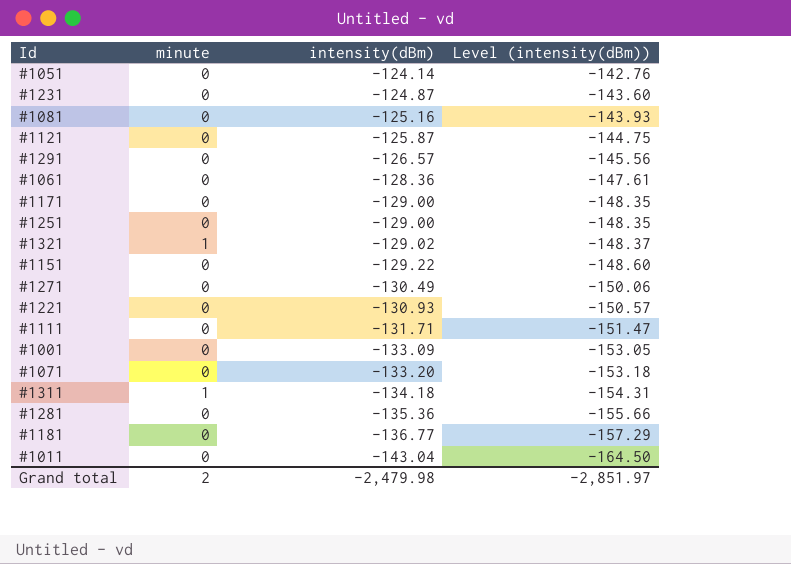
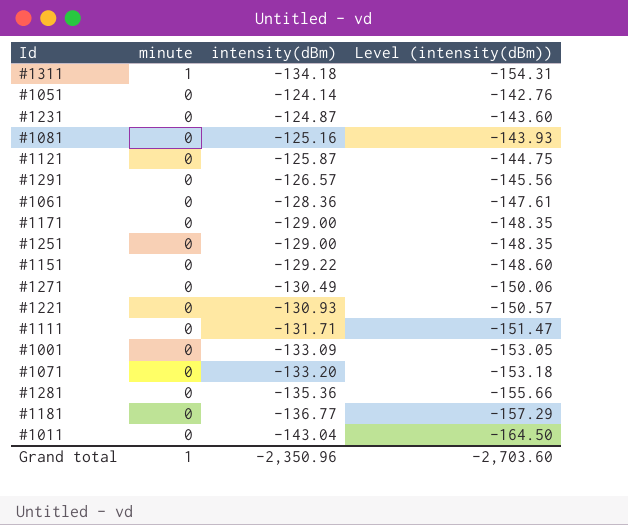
row order: intensity(dBm) descending -> minute descending
row #1321: 1 | -129.02 | -148.37 -> none
Grand total | minute: 2 -> 1
Grand total | intensity(dBm): -2,479.98 -> -2,350.96
Grand total | Level (intensity(dBm)): -2,851.97 -> -2,703.60

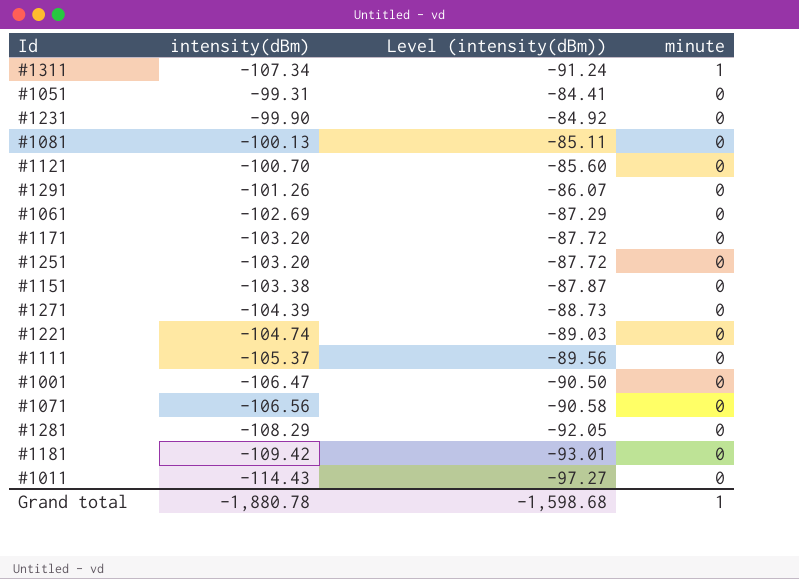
column Level (intensity(dBm)) | formula: [intensity(dBm)] * 1.15 -> [intensity(dBm)] * 0.85
column minute | position: 2 -> 4
#1311 | intensity(dBm): -134.18 -> -107.34
#1051 | intensity(dBm): -124.14 -> -99.31
#1231 | intensity(dBm): -124.87 -> -99.90
#1081 | intensity(dBm): -125.16 -> -100.13
#1121 | intensity(dBm): -125.87 -> -100.70
#1291 | intensity(dBm): -126.57 -> -101.26
#1061 | intensity(dBm): -128.36 -> -102.69
#1171 | intensity(dBm): -129.00 -> -103.20
#1251 | intensity(dBm): -129.00 -> -103.20
#1151 | intensity(dBm): -129.22 -> -103.38
#1271 | intensity(dBm): -130.49 -> -104.39
#1221 | intensity(dBm): -130.93 -> -104.74
#1111 | intensity(dBm): -131.71 -> -105.37
#1001 | intensity(dBm): -133.09 -> -106.47
#1071 | intensity(dBm): -133.20 -> -106.56
#1281 | intensity(dBm): -135.36 -> -108.29
#1181 | intensity(dBm): -136.77 -> -109.42
#1011 | intensity(dBm): -143.04 -> -114.43
Grand total | intensity(dBm): -2,350.96 -> -1,880.78
Grand total | Level (intensity(dBm)): -2,703.60 -> -1,598.68

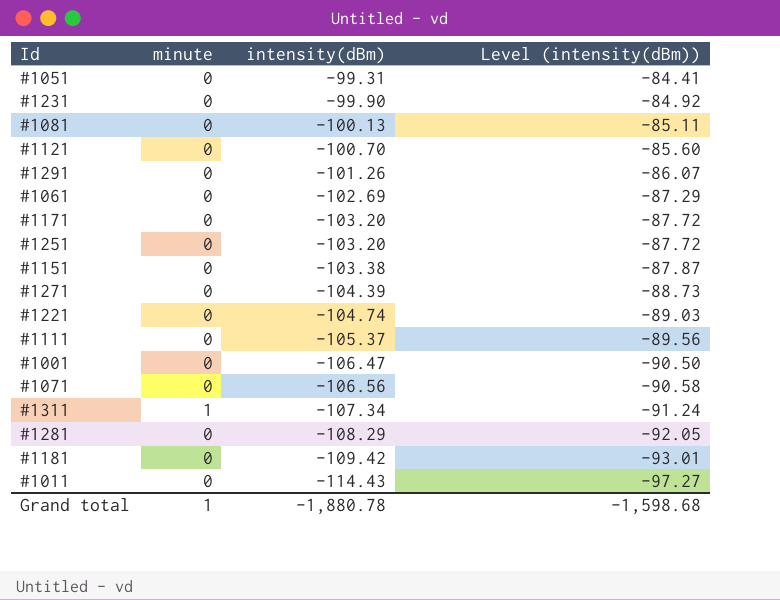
row order: minute descending -> intensity(dBm) descending
column minute | position: 4 -> 2

